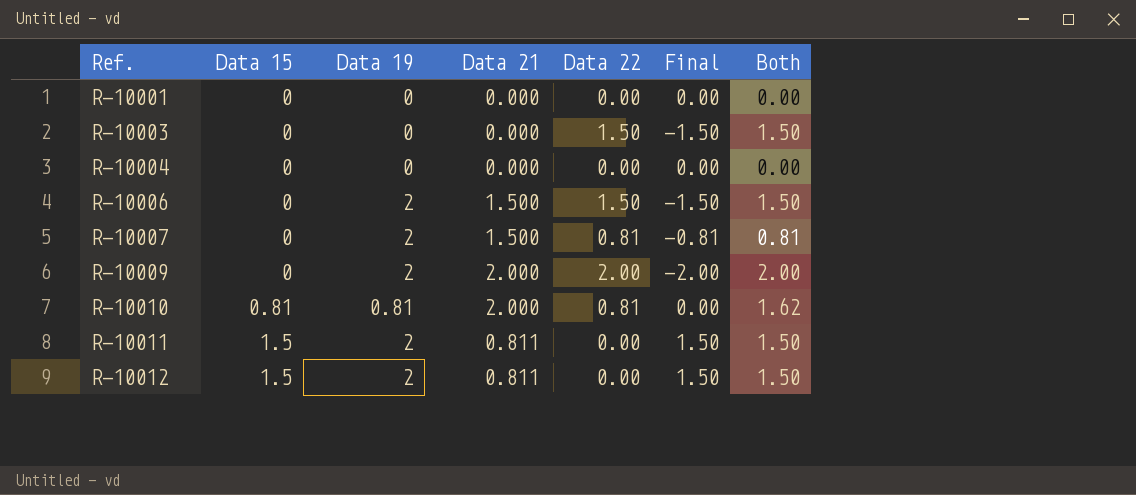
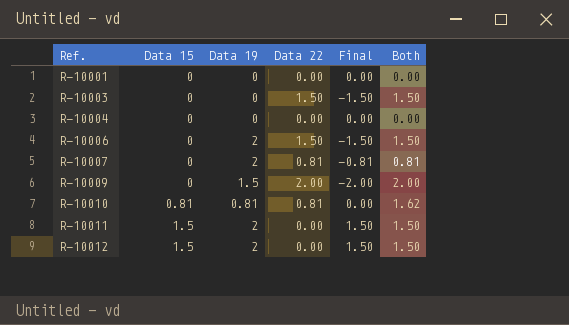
column Data 21 | position: 4 -> none
R-10009 | Data 19: 2 -> 1.5

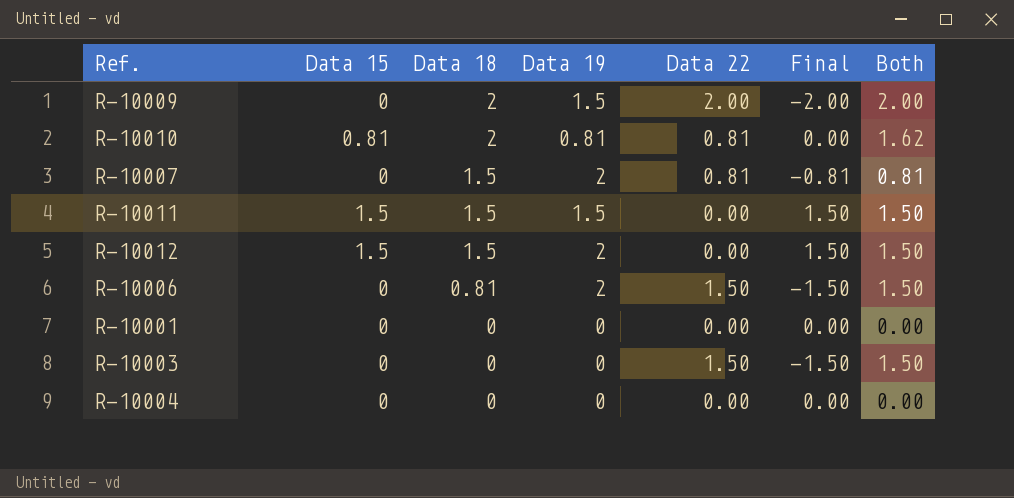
row order: Ref. ascending -> Data 18 descending
column Data 18 | position: none -> 3
R-10011 | Data 19: 2 -> 1.5

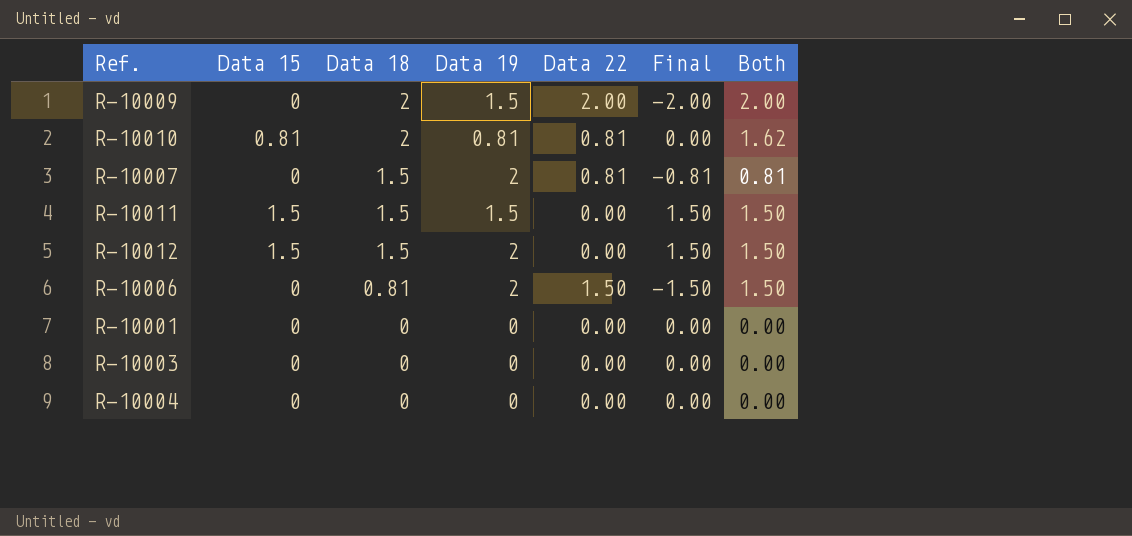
R-10003 | Data 22: 1.50 -> 0.00
R-10003 | Final: -1.50 -> 0.00
R-10003 | Both: 1.50 -> 0.00

